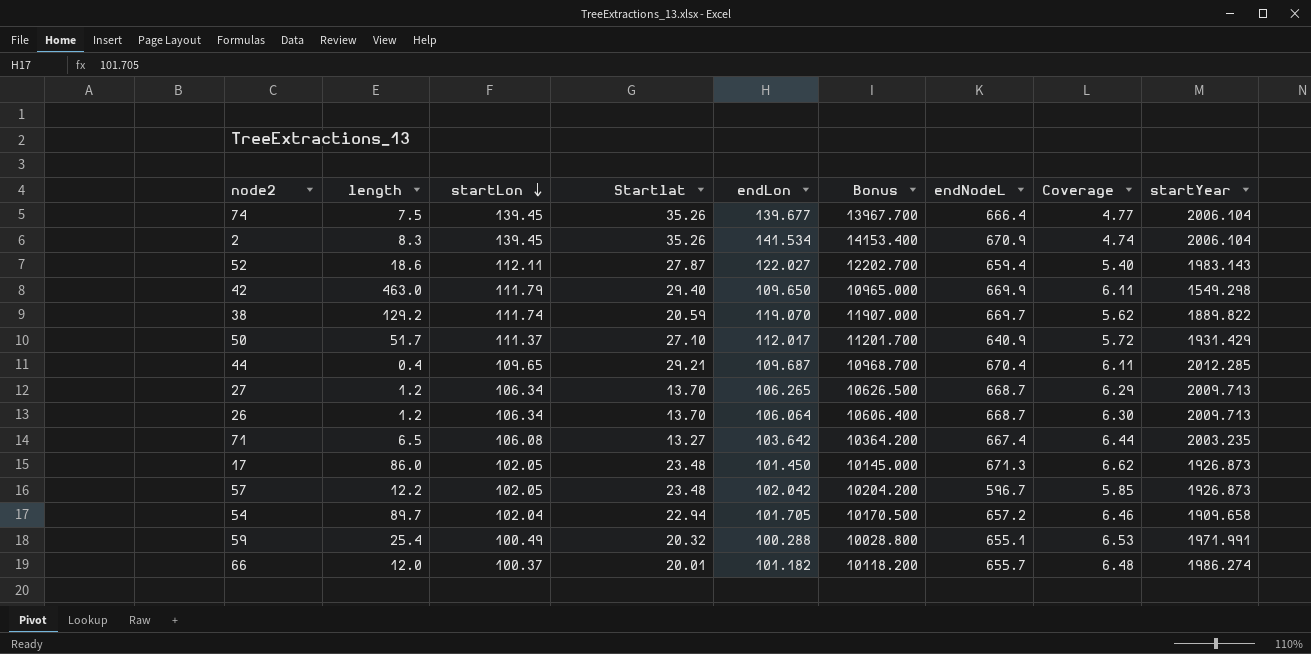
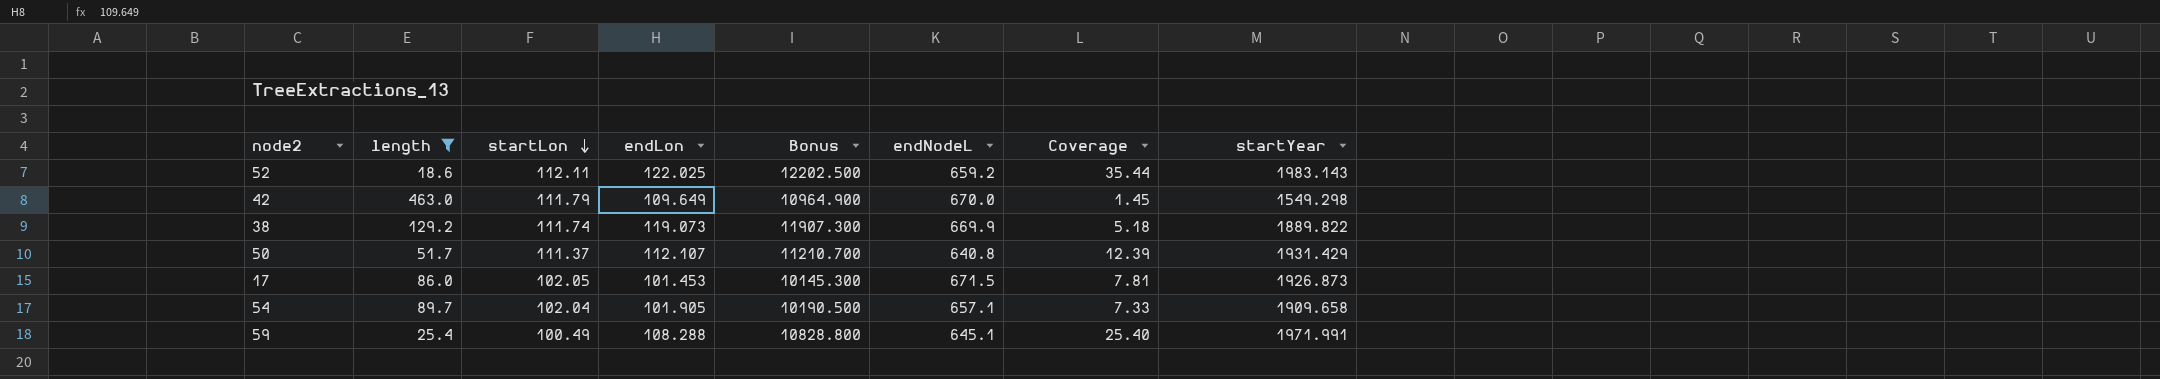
filter: none -> length >= 18.6
column Startlat | position: 4 -> none
column Coverage | formula: [endNodeL] / [endLon] -> [endNodeL] / [length]
52 | endLon: 122.027 -> 122.025
52 | Bonus: 12202.700 -> 12202.500
52 | endNodeL: 659.4 -> 659.2
42 | endLon: 109.650 -> 109.649
42 | Bonus: 10965.000 -> 10964.900
42 | endNodeL: 669.9 -> 670.0
38 | endLon: 119.070 -> 119.073
38 | Bonus: 11907.000 -> 11907.300
38 | endNodeL: 669.7 -> 669.9
50 | endLon: 112.017 -> 112.107
50 | Bonus: 11201.700 -> 11210.700
50 | endNodeL: 640.9 -> 640.8
17 | endLon: 101.450 -> 101.453
17 | Bonus: 10145.000 -> 10145.300
17 | endNodeL: 671.3 -> 671.5
54 | endLon: 101.705 -> 101.905
54 | Bonus: 10170.500 -> 10190.500
54 | endNodeL: 657.2 -> 657.1
59 | endLon: 100.288 -> 108.288
59 | Bonus: 10028.800 -> 10828.800
59 | endNodeL: 655.1 -> 645.1

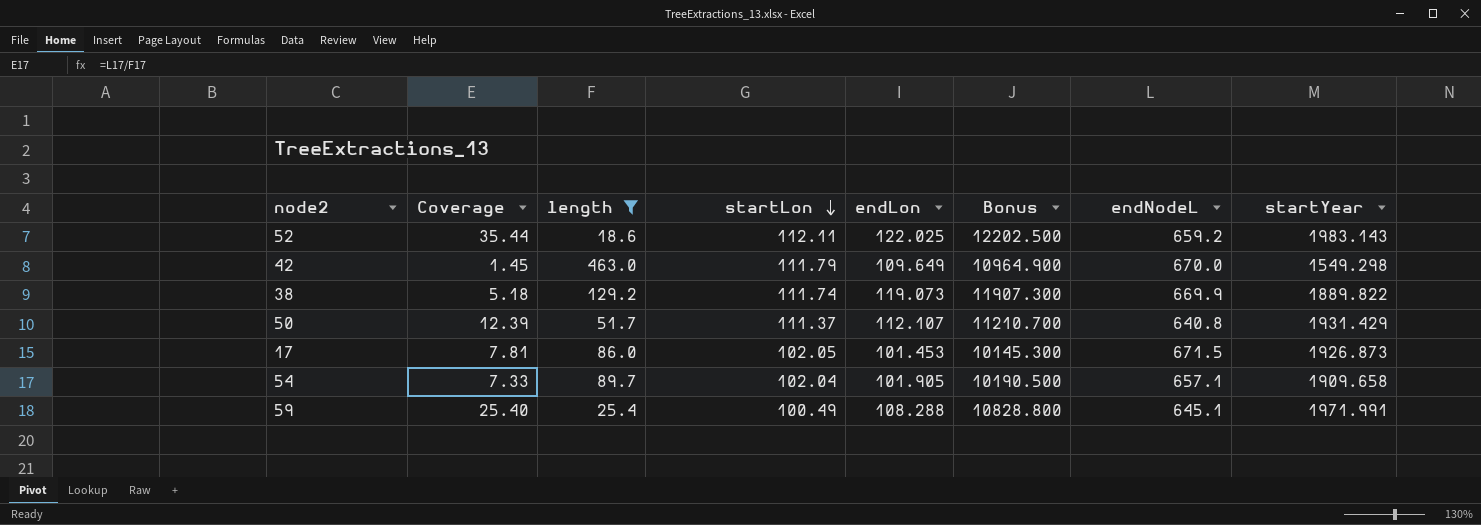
column Coverage | position: 7 -> 2

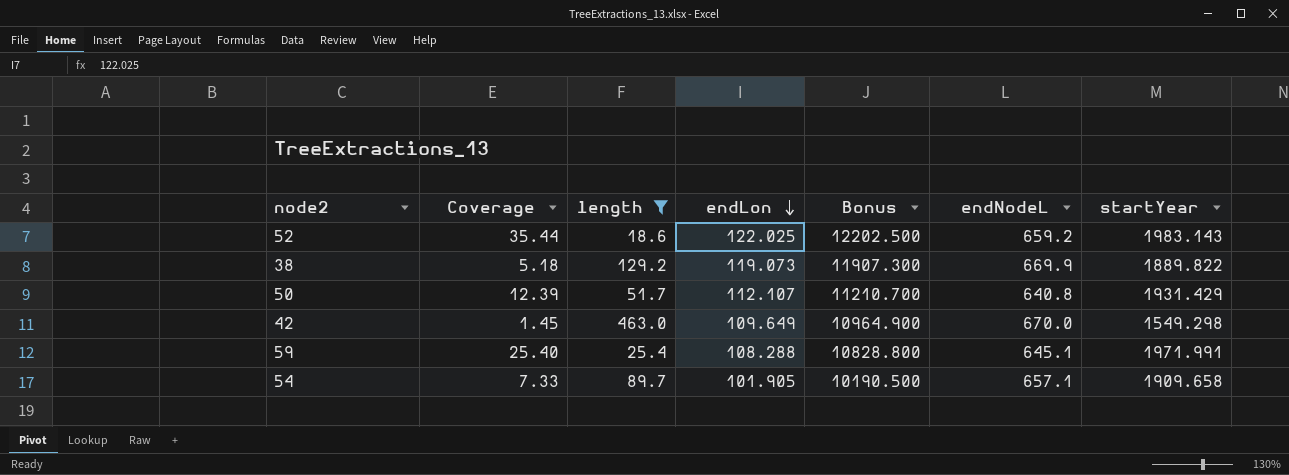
row order: startLon descending -> endLon descending
column startLon | position: 4 -> none
row 17: 7.81 | 86.0 | 102.05 | 101.453 | 10145.300 | 671.5 | 1926.873 -> none

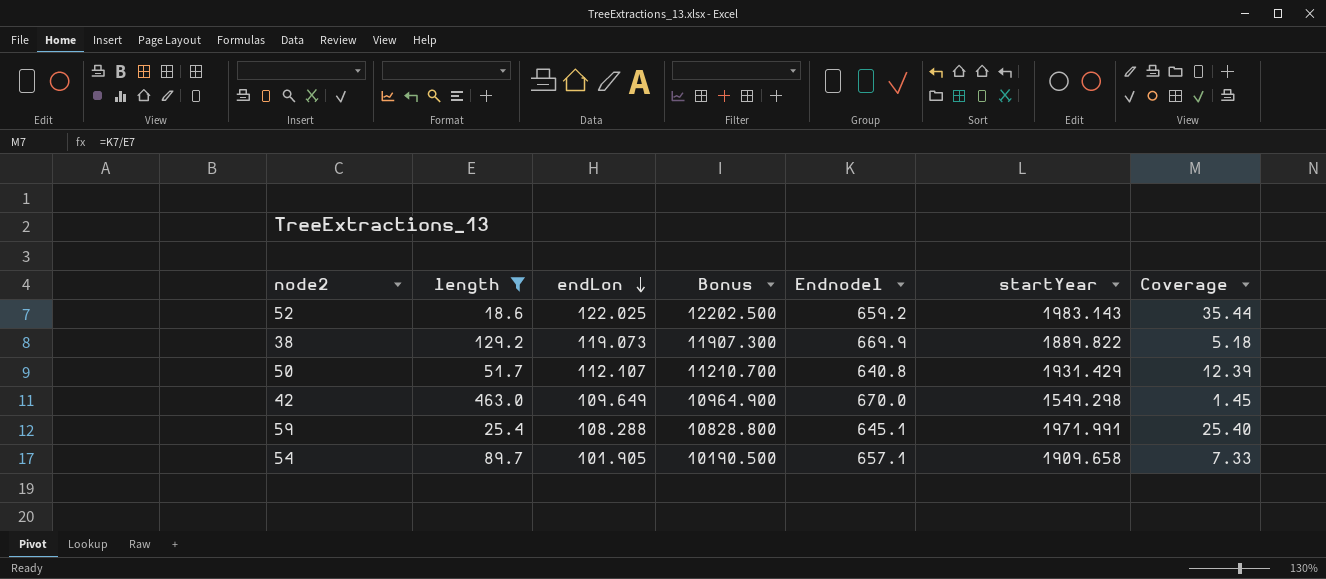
column name: endNodeL -> Endnodel
column Coverage | position: 2 -> 7

